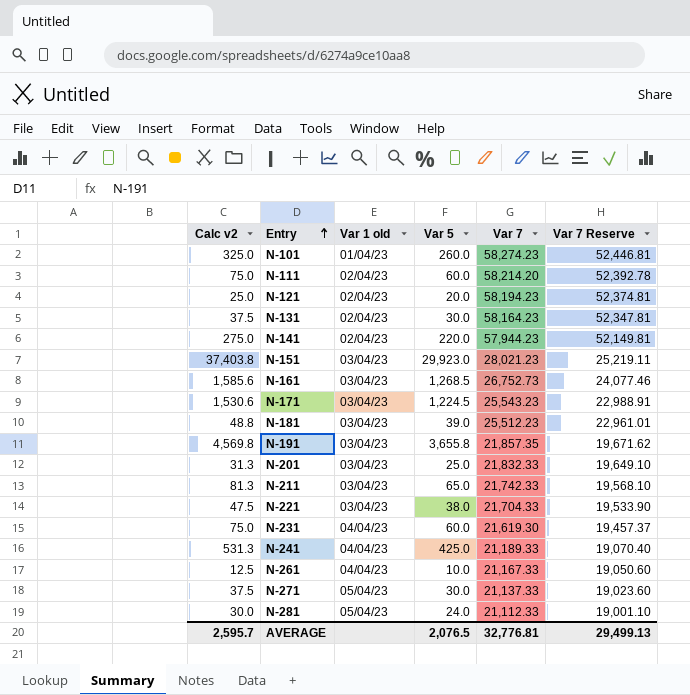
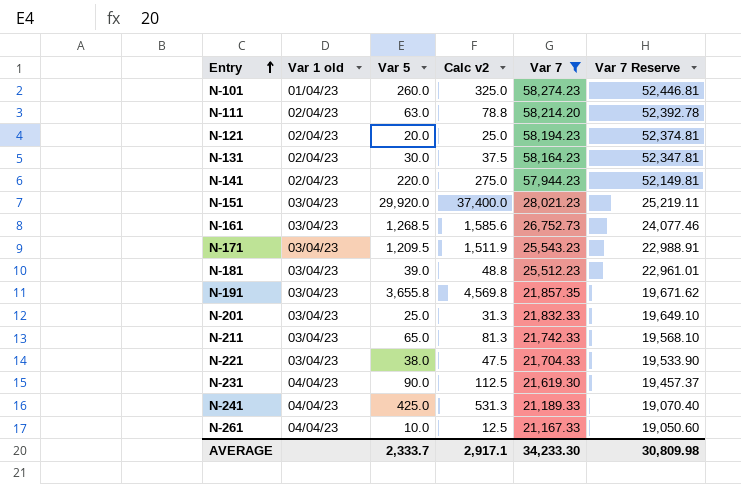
filter: none -> Var 7 >= 21,167.33
column Calc v2 | position: 1 -> 4
N-111 | Var 5: 60.0 -> 63.0
N-111 | Calc v2: 75.0 -> 78.8
N-151 | Var 5: 29,923.0 -> 29,920.0
N-151 | Calc v2: 37,403.8 -> 37,400.0
N-171 | Var 5: 1,224.5 -> 1,209.5
N-171 | Calc v2: 1,530.6 -> 1,511.9
N-231 | Var 5: 60.0 -> 90.0
N-231 | Calc v2: 75.0 -> 112.5
AVERAGE | Var 5: 2,076.5 -> 2,333.7
AVERAGE | Calc v2: 2,595.7 -> 2,917.1
AVERAGE | Var 7: 32,776.81 -> 34,233.30
AVERAGE | Var 7 Reserve: 29,499.13 -> 30,809.98

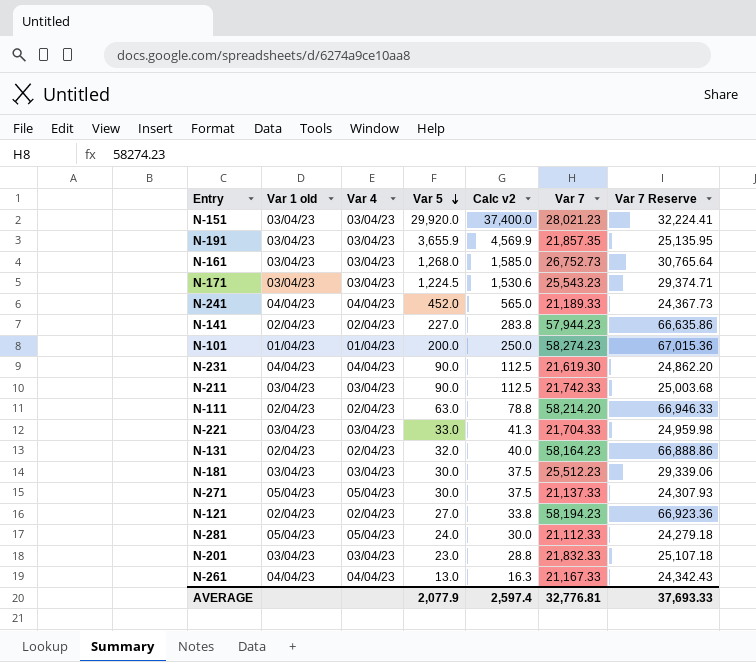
filter: Var 7 >= 21,167.33 -> none
row order: Entry ascending -> Var 5 descending
column Var 4 | position: none -> 3
column Var 7 Reserve | formula: [Var 7] * 0.9 -> [Var 7] * 1.15
N-191 | Var 5: 3,655.8 -> 3,655.9
N-191 | Calc v2: 4,569.8 -> 4,569.9
N-161 | Var 5: 1,268.5 -> 1,268.0
N-161 | Calc v2: 1,585.6 -> 1,585.0
N-171 | Var 5: 1,209.5 -> 1,224.5
N-171 | Calc v2: 1,511.9 -> 1,530.6
N-241 | Var 5: 425.0 -> 452.0
N-241 | Calc v2: 531.3 -> 565.0
N-141 | Var 5: 220.0 -> 227.0
N-141 | Calc v2: 275.0 -> 283.8
N-101 | Var 5: 260.0 -> 200.0
N-101 | Calc v2: 325.0 -> 250.0
N-211 | Var 5: 65.0 -> 90.0
N-211 | Calc v2: 81.3 -> 112.5
N-221 | Var 5: 38.0 -> 33.0
N-221 | Calc v2: 47.5 -> 41.3
N-131 | Var 5: 30.0 -> 32.0
N-131 | Calc v2: 37.5 -> 40.0
N-181 | Var 5: 39.0 -> 30.0
N-181 | Calc v2: 48.8 -> 37.5
N-121 | Var 5: 20.0 -> 27.0
N-121 | Calc v2: 25.0 -> 33.8
N-201 | Var 5: 25.0 -> 23.0
N-201 | Calc v2: 31.3 -> 28.8
N-261 | Var 5: 10.0 -> 13.0
N-261 | Calc v2: 12.5 -> 16.3
AVERAGE | Var 5: 2,333.7 -> 2,077.9
AVERAGE | Calc v2: 2,917.1 -> 2,597.4
AVERAGE | Var 7: 34,233.30 -> 32,776.81
AVERAGE | Var 7 Reserve: 30,809.98 -> 37,693.33

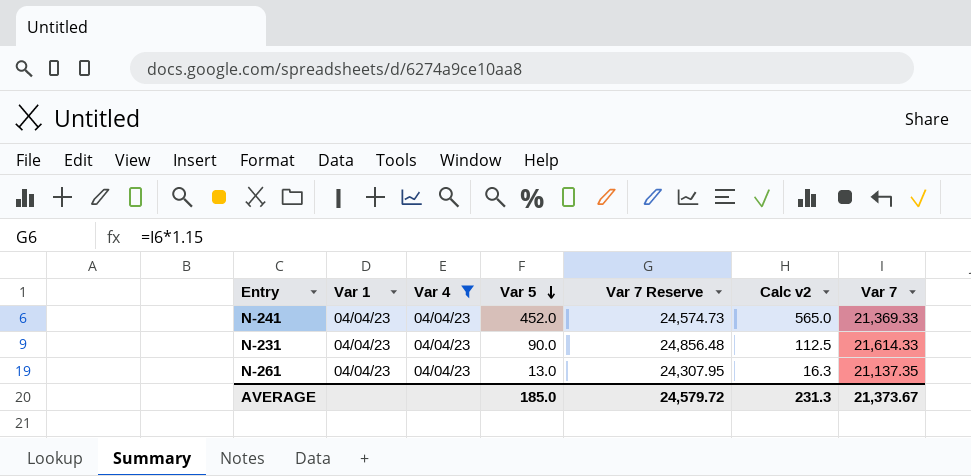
filter: none -> Var 4 = 04/04/23
column name: Var 1 old -> Var 1
column Var 7 Reserve | position: 7 -> 5
N-241 | Var 7 Reserve: 24,367.73 -> 24,574.73
N-241 | Var 7: 21,189.33 -> 21,369.33
N-231 | Var 7 Reserve: 24,862.20 -> 24,856.48
N-231 | Var 7: 21,619.30 -> 21,614.33
N-261 | Var 7 Reserve: 24,342.43 -> 24,307.95
N-261 | Var 7: 21,167.33 -> 21,137.35
AVERAGE | Var 5: 2,077.9 -> 185.0
AVERAGE | Var 7 Reserve: 37,693.33 -> 24,579.72
AVERAGE | Calc v2: 2,597.4 -> 231.3
AVERAGE | Var 7: 32,776.81 -> 21,373.67

